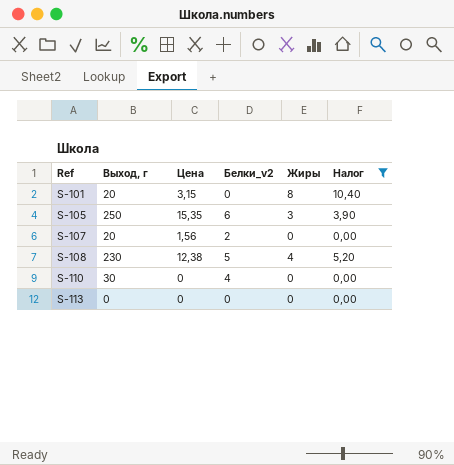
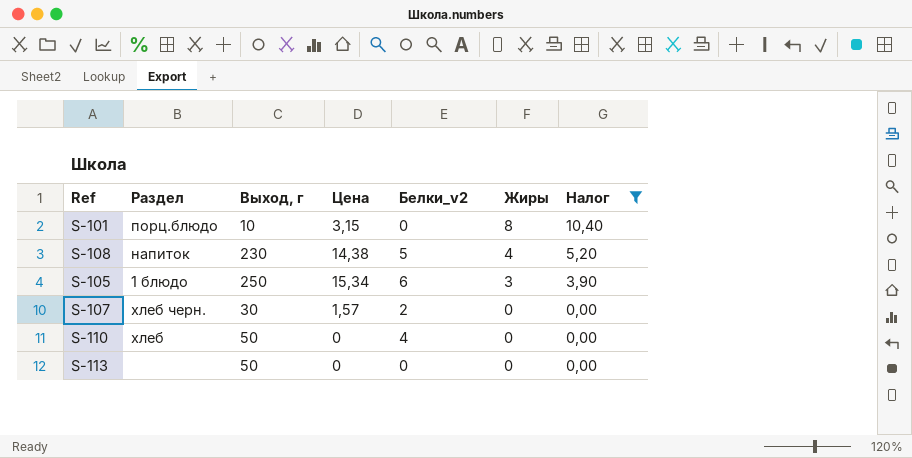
row order: Ref ascending -> Жиры descending
column Раздел | position: none -> 2
S-101 | Выход, г: 20 -> 10
S-108 | Цена: 12,38 -> 14,38
S-105 | Цена: 15,35 -> 15,34
S-107 | Выход, г: 20 -> 30
S-107 | Цена: 1,56 -> 1,57
S-110 | Выход, г: 30 -> 50
S-113 | Выход, г: 0 -> 50

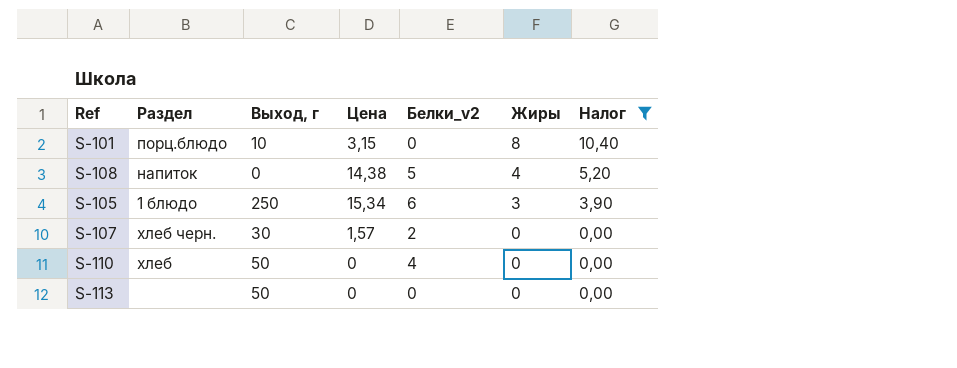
S-108 | Выход, г: 230 -> 0

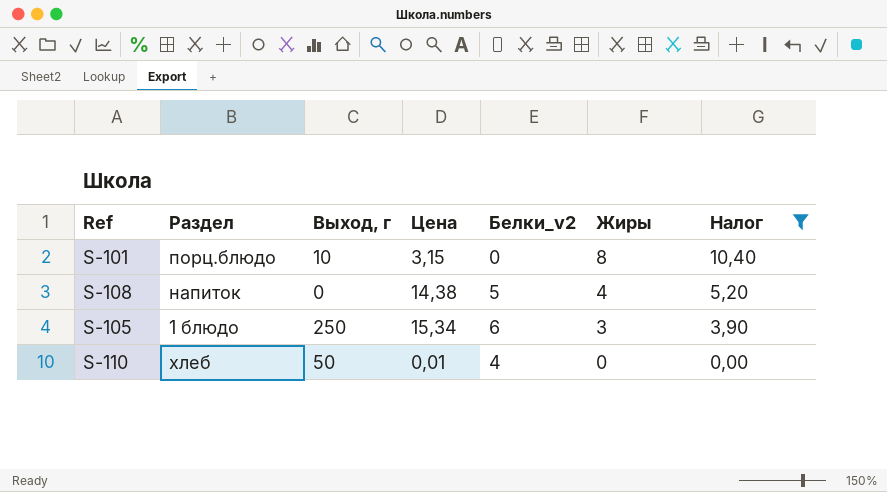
row S-107: хлеб черн. | 30 | 1,57 | 2 | 0 | 0,00 -> none
row S-113: none | 50 | 0 | 0 | 0 | 0,00 -> none
S-110 | Цена: 0 -> 0,01

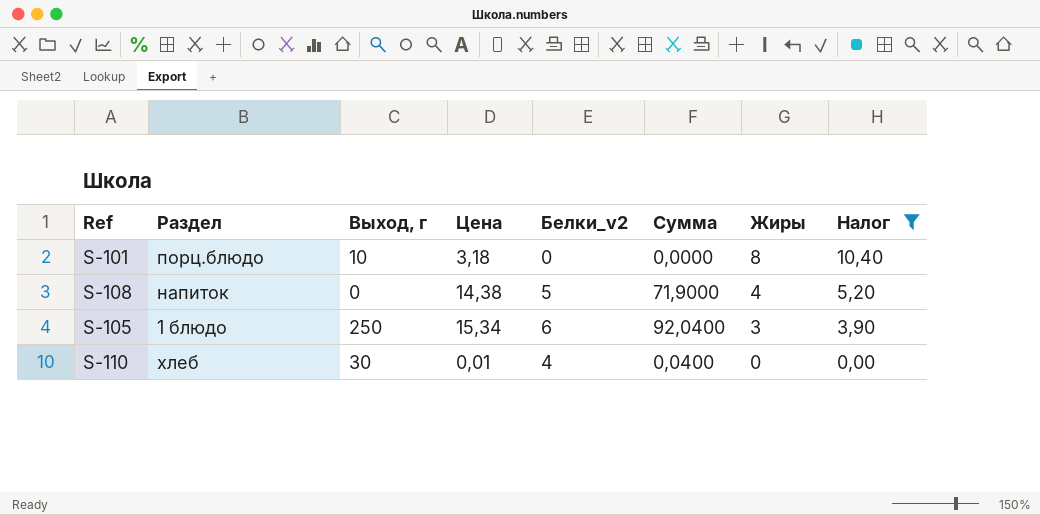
column Сумма | formula: none -> [Цена] * [Белки_v2]
S-101 | Цена: 3,15 -> 3,18
S-110 | Выход, г: 50 -> 30

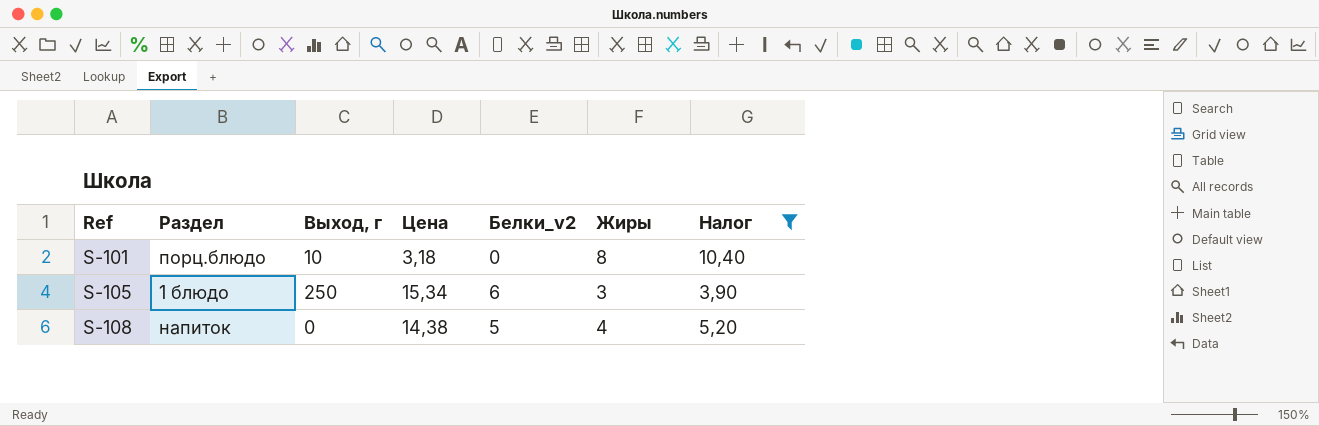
row order: Жиры descending -> Ref ascending
column Сумма | formula: [Цена] * [Белки_v2] -> none
row S-110: хлеб | 30 | 0,01 | 4 | 0,0400 | 0 | 0,00 -> none

